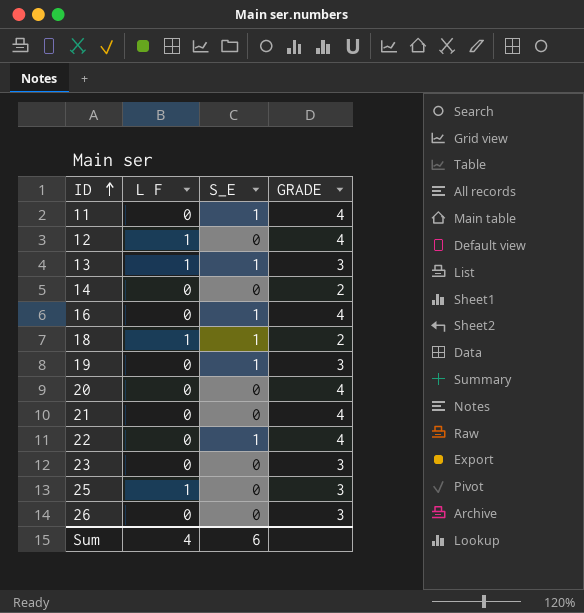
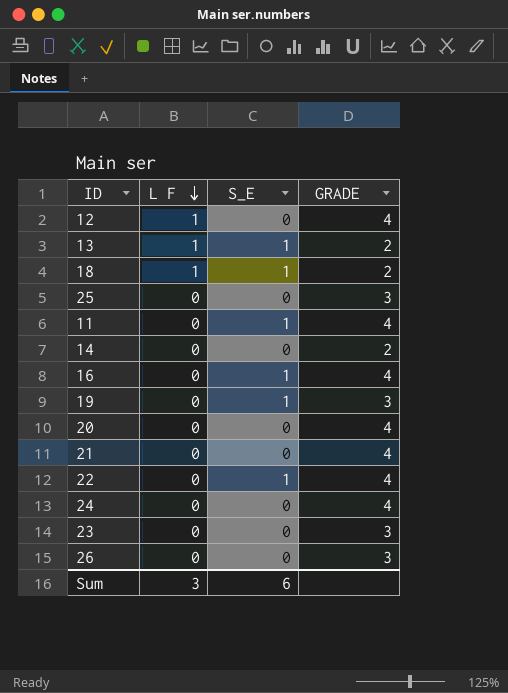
row order: ID ascending -> L F descending
13 | GRADE: 3 -> 2
25 | L F: 1 -> 0
row 24: none -> 0 | 0 | 4
Sum | L F: 4 -> 3

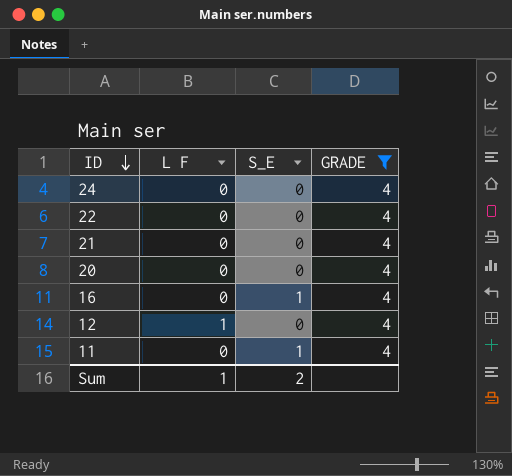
filter: none -> GRADE = 4
row order: L F descending -> ID descending
22 | S_E: 1 -> 0
Sum | L F: 3 -> 1
Sum | S_E: 6 -> 2

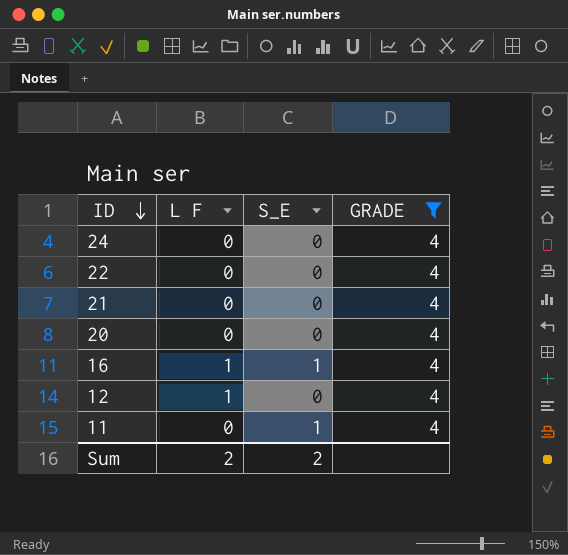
16 | L F: 0 -> 1
Sum | L F: 1 -> 2

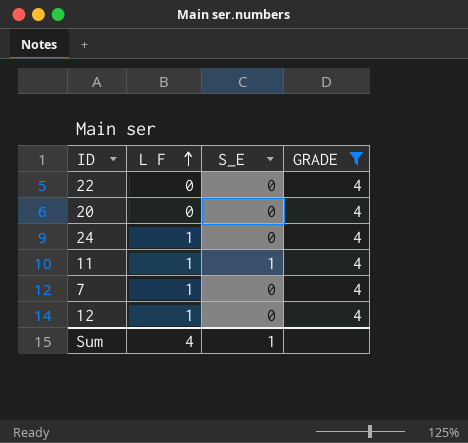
row order: ID descending -> L F ascending
row 21: 0 | 0 | 4 -> none
row 16: 1 | 1 | 4 -> none
24 | L F: 0 -> 1
11 | L F: 0 -> 1
row 7: none -> 1 | 0 | 4
Sum | L F: 2 -> 4
Sum | S_E: 2 -> 1

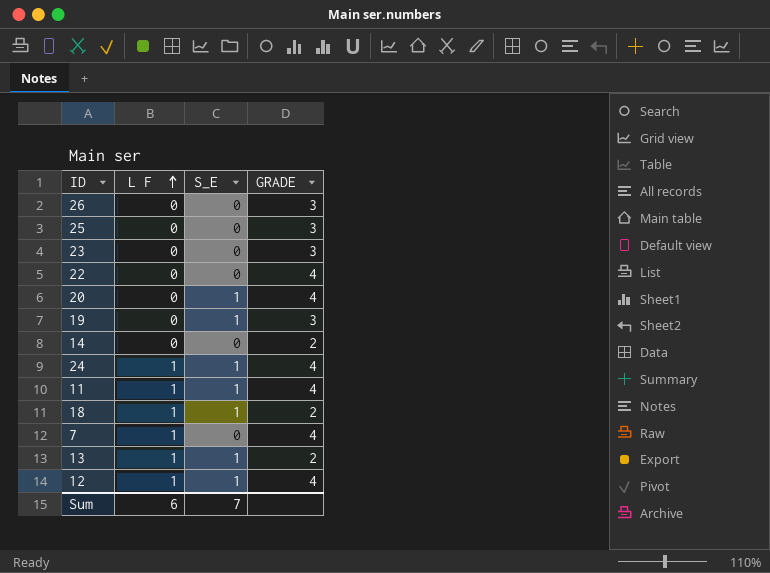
filter: GRADE = 4 -> none
20 | S_E: 0 -> 1
24 | S_E: 0 -> 1
12 | S_E: 0 -> 1
Sum | L F: 4 -> 6
Sum | S_E: 1 -> 7

